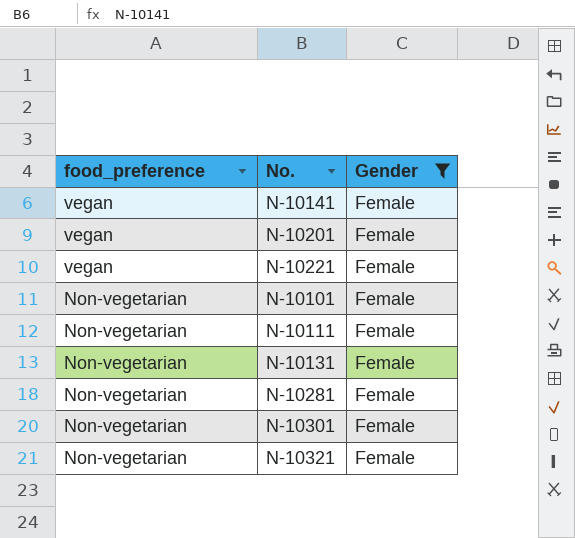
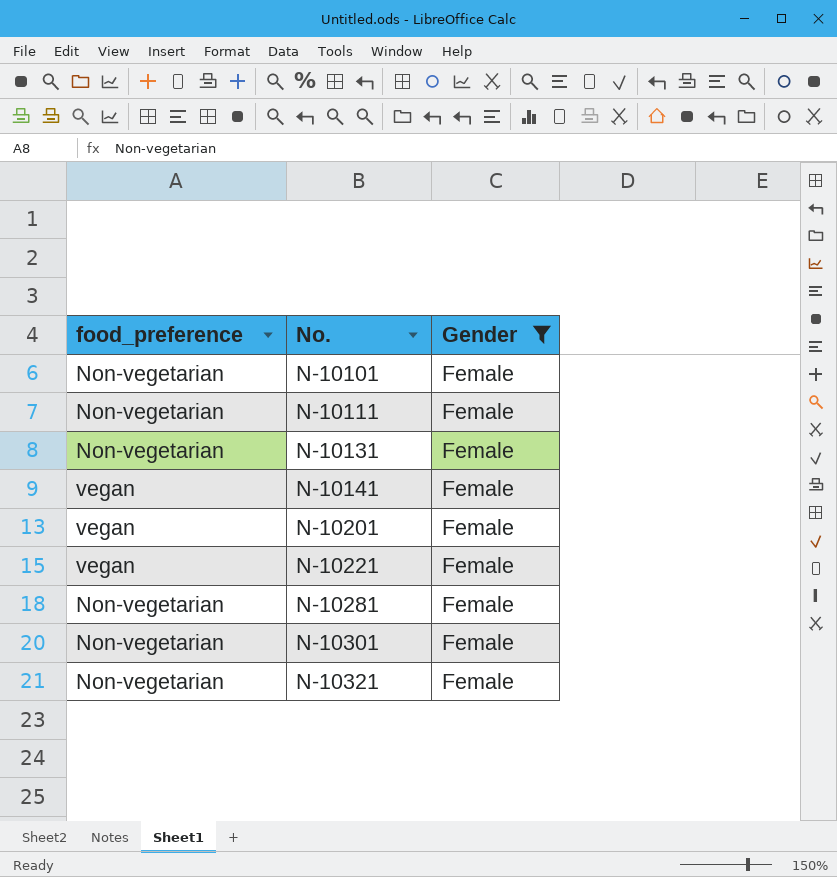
row order: food_preference descending -> No. ascending

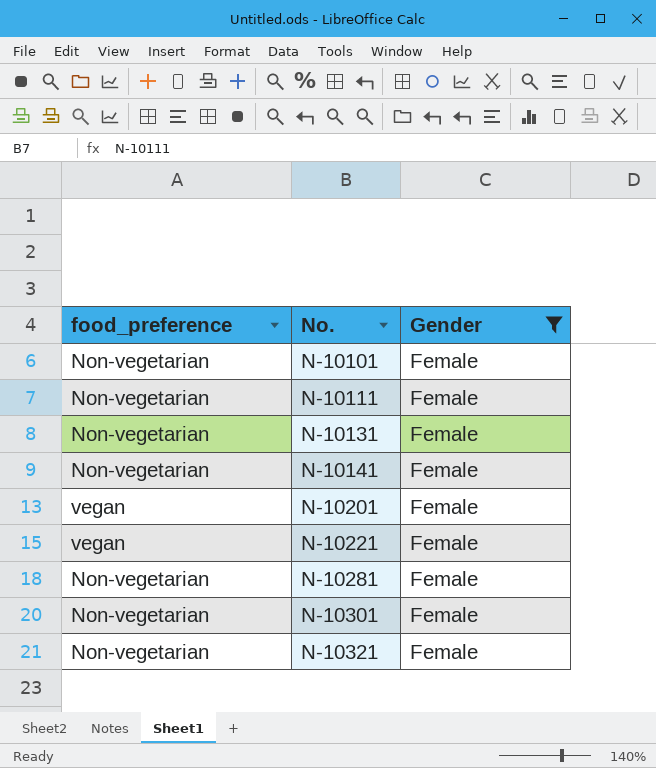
N-10141 | food_preference: vegan -> Non-vegetarian

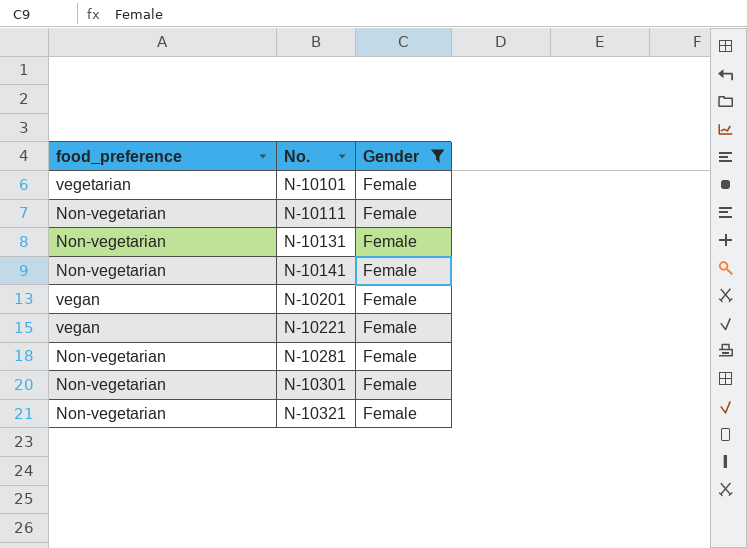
N-10101 | food_preference: Non-vegetarian -> vegetarian

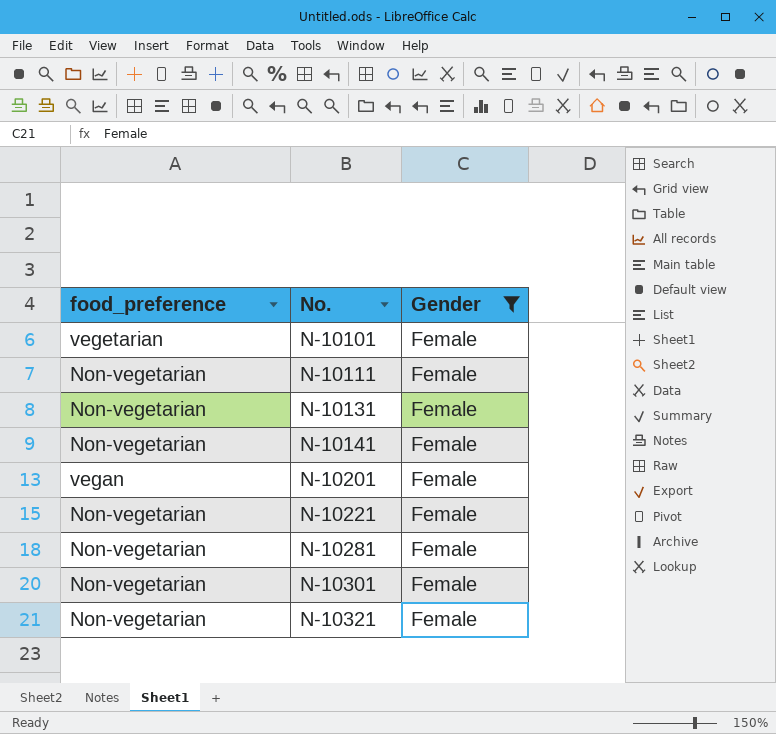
N-10221 | food_preference: vegan -> Non-vegetarian

